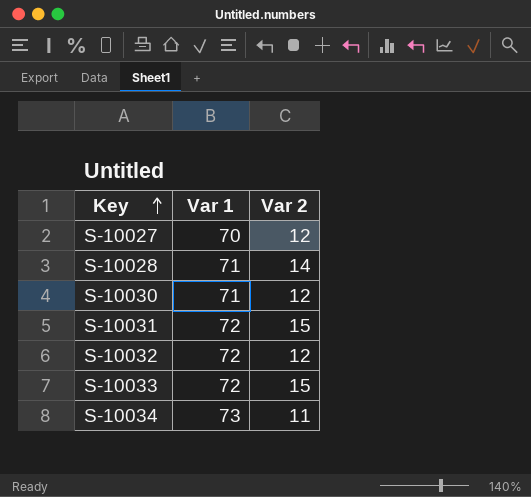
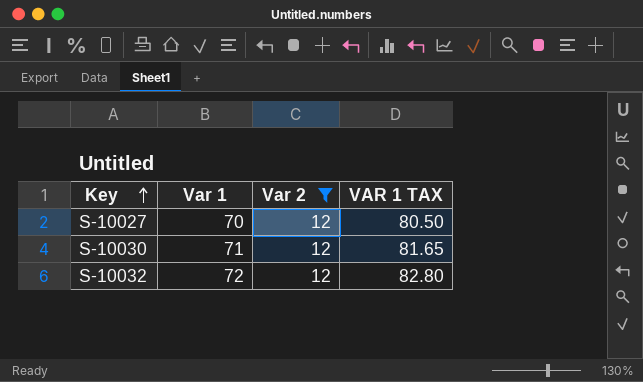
filter: none -> Var 2 = 12
column VAR 1 TAX | formula: none -> [Var 1] * 1.15

